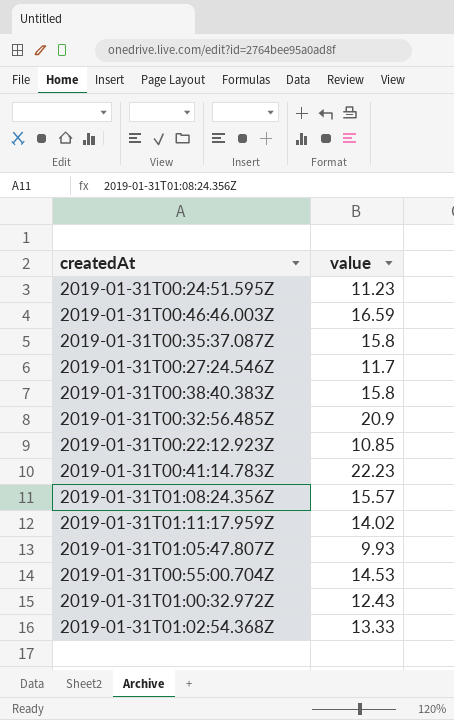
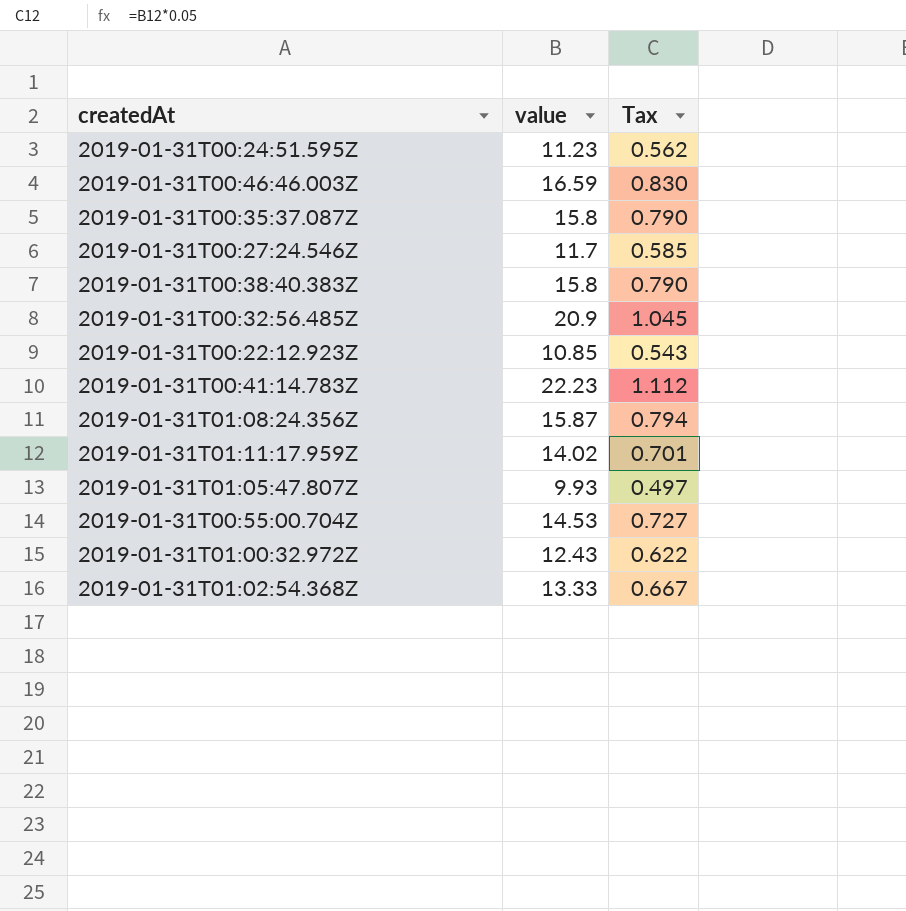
column Tax | formula: none -> [value] * 0.05
2019-01-31T01:08:24.356Z | value: 15.57 -> 15.87

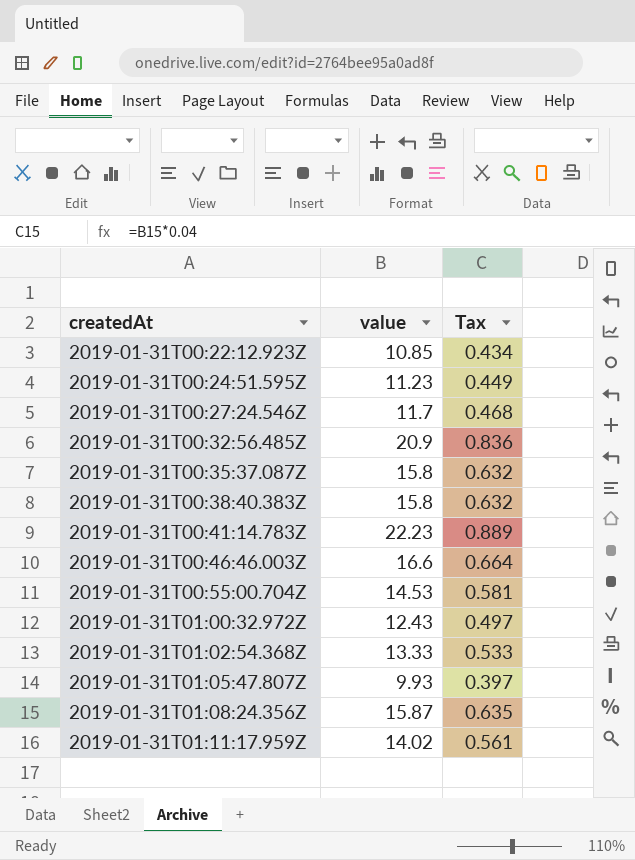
row order: none -> createdAt ascending
column Tax | formula: [value] * 0.05 -> [value] * 0.04
2019-01-31T00:46:46.003Z | value: 16.59 -> 16.6

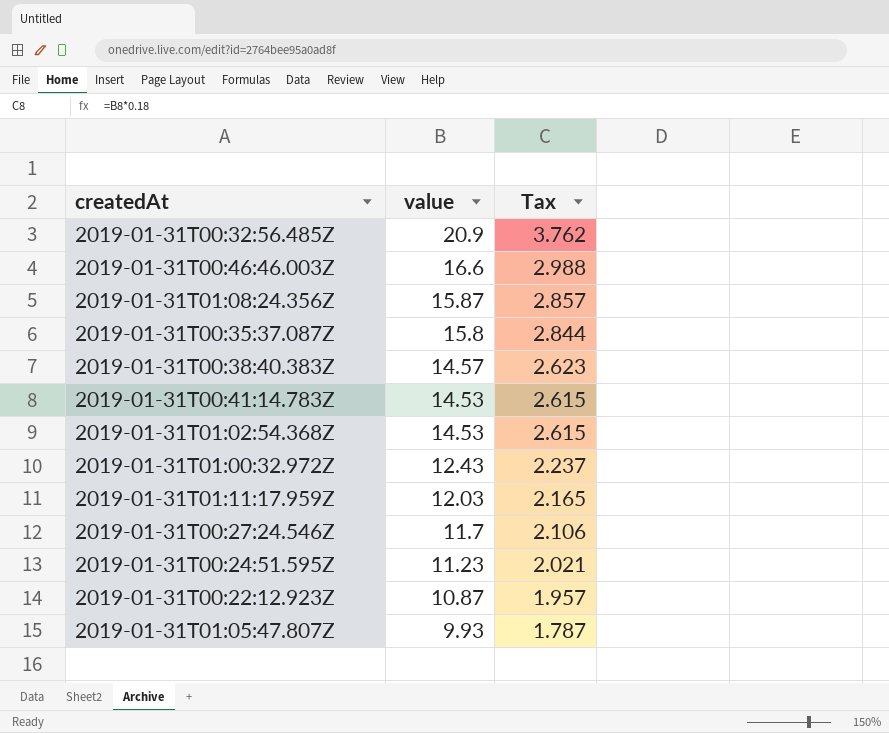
row order: createdAt ascending -> value descending
column Tax | formula: [value] * 0.04 -> [value] * 0.18
row 2019-01-31T00:55:00.704Z: 14.53 | 0.581 -> none
2019-01-31T00:38:40.383Z | value: 15.8 -> 14.57
2019-01-31T00:41:14.783Z | value: 22.23 -> 14.53
2019-01-31T01:02:54.368Z | value: 13.33 -> 14.53
2019-01-31T01:11:17.959Z | value: 14.02 -> 12.03
2019-01-31T00:22:12.923Z | value: 10.85 -> 10.87

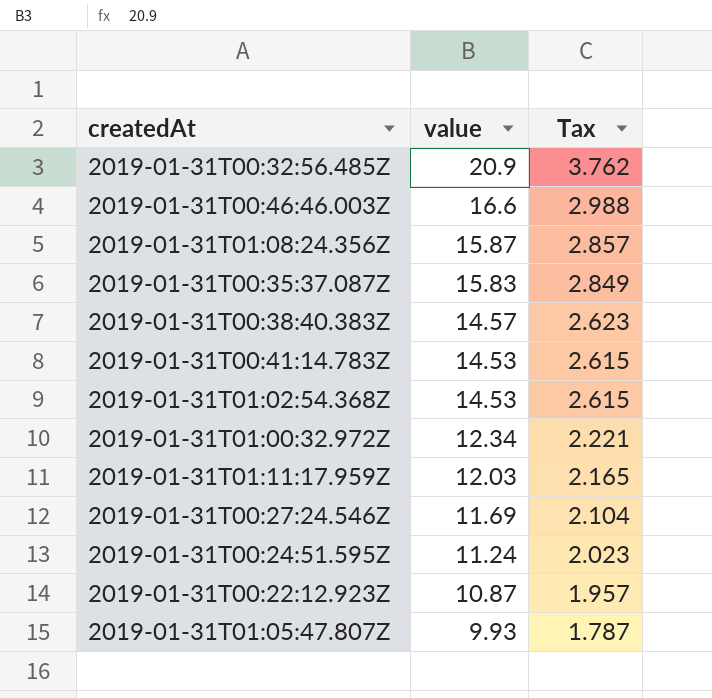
2019-01-31T00:35:37.087Z | value: 15.8 -> 15.83
2019-01-31T00:35:37.087Z | Tax: 2.844 -> 2.849
2019-01-31T01:00:32.972Z | value: 12.43 -> 12.34
2019-01-31T01:00:32.972Z | Tax: 2.237 -> 2.221
2019-01-31T00:27:24.546Z | value: 11.7 -> 11.69
2019-01-31T00:27:24.546Z | Tax: 2.106 -> 2.104
2019-01-31T00:24:51.595Z | value: 11.23 -> 11.24
2019-01-31T00:24:51.595Z | Tax: 2.021 -> 2.023

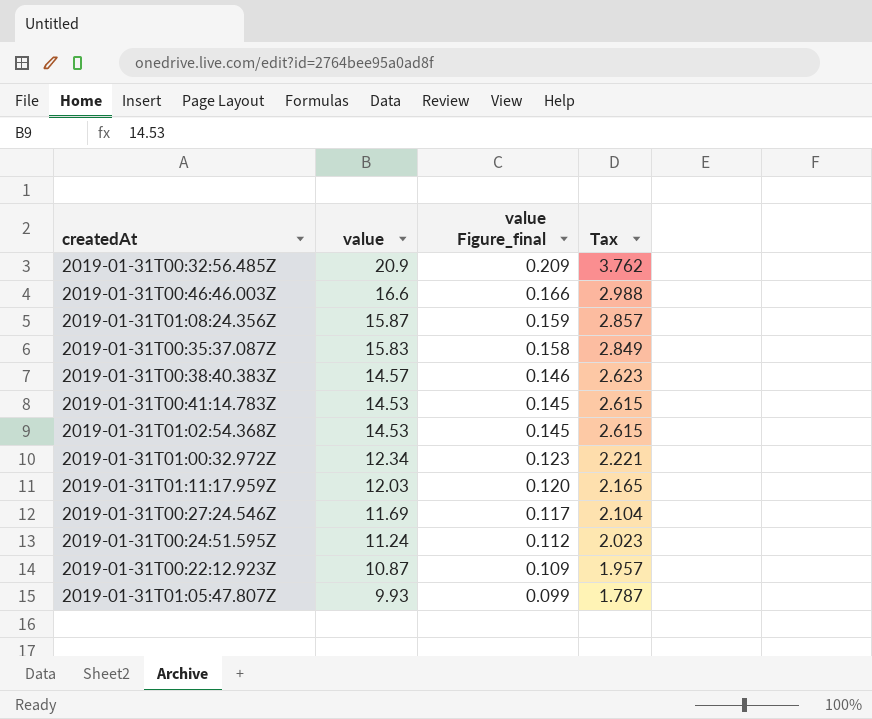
column value Figure_final | formula: none -> [value] * 0.01

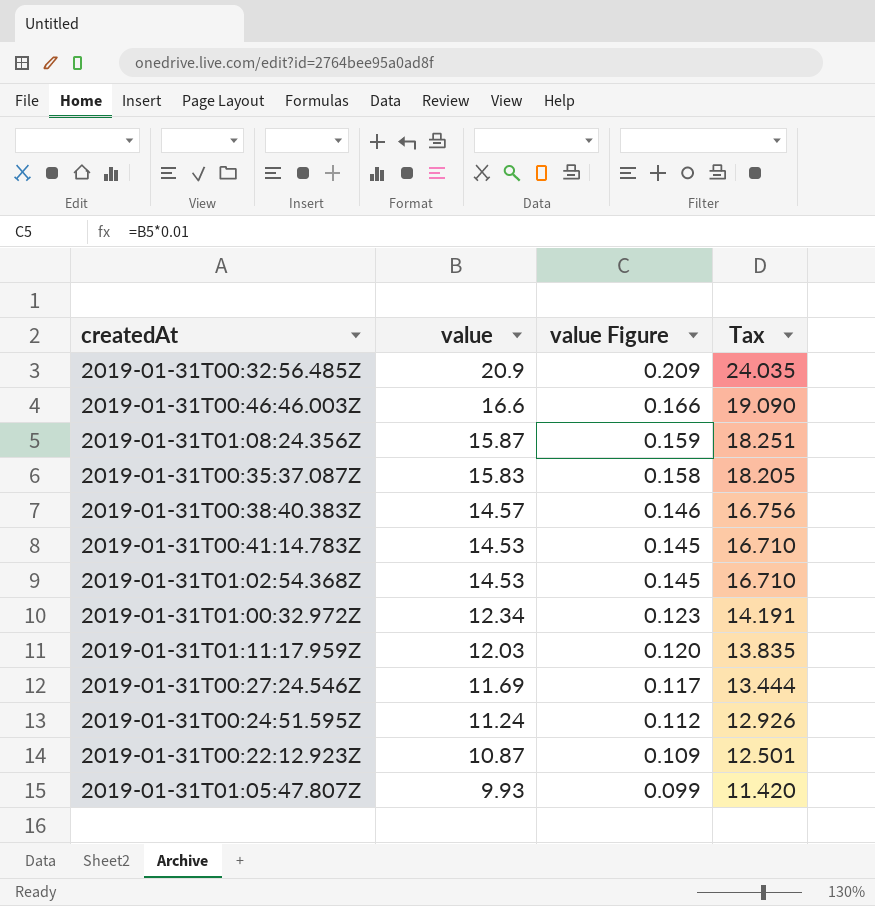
column name: value Figure_final -> value Figure
column Tax | formula: [value] * 0.18 -> [value] * 1.15

